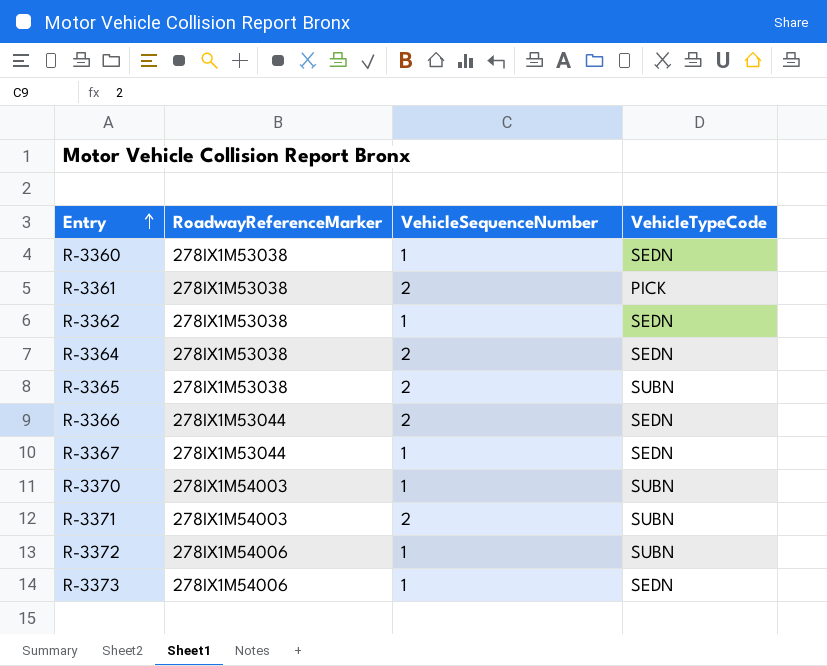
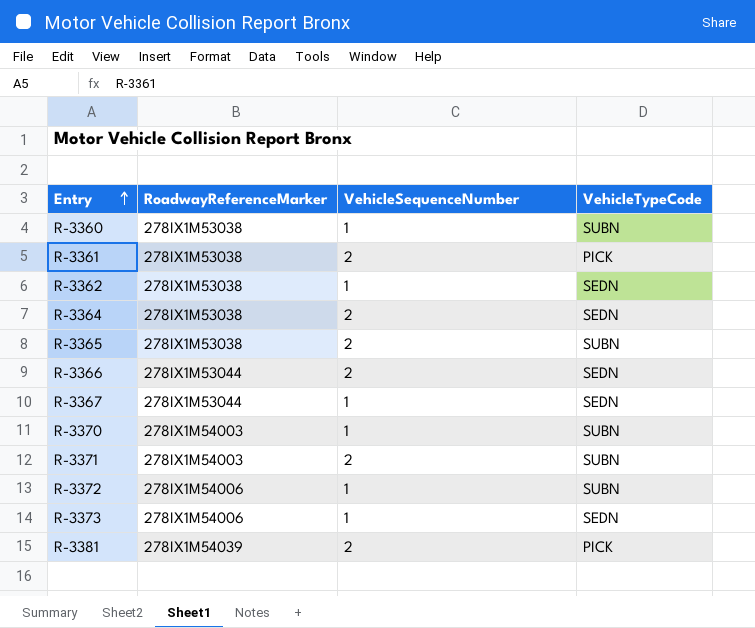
R-3360 | VehicleTypeCode: SEDN -> SUBN
row R-3381: none -> 278IX1M54039 | 2 | PICK

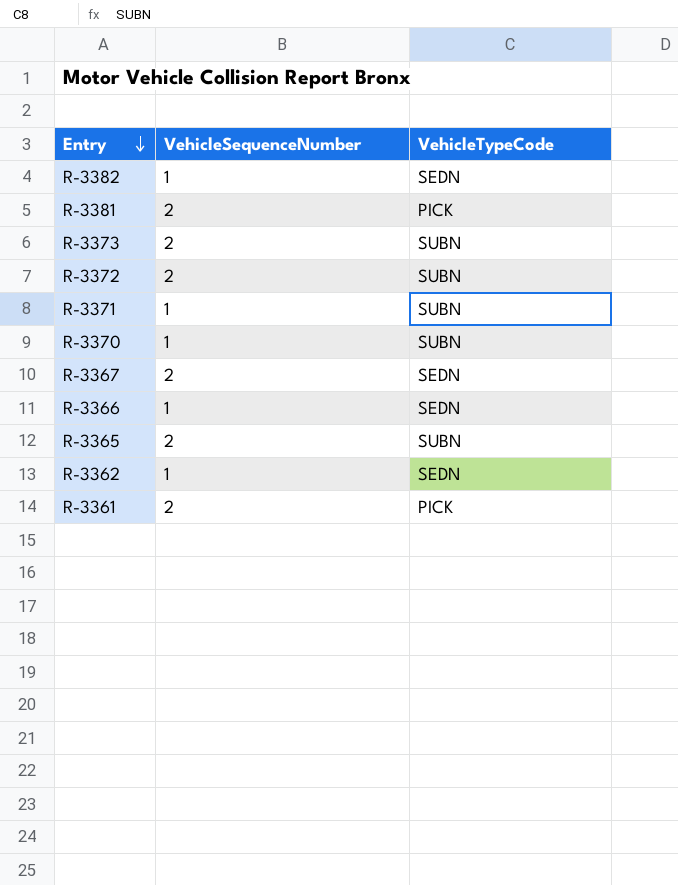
row order: Entry ascending -> Entry descending
column RoadwayReferenceMarker | position: 2 -> none
row R-3360: 278IX1M53038 | 1 | SUBN -> none
row R-3364: 278IX1M53038 | 2 | SEDN -> none
row R-3382: none -> 1 | SEDN
R-3373 | VehicleSequenceNumber: 1 -> 2
R-3373 | VehicleTypeCode: SEDN -> SUBN
R-3372 | VehicleSequenceNumber: 1 -> 2
R-3371 | VehicleSequenceNumber: 2 -> 1
R-3367 | VehicleSequenceNumber: 1 -> 2
R-3366 | VehicleSequenceNumber: 2 -> 1

